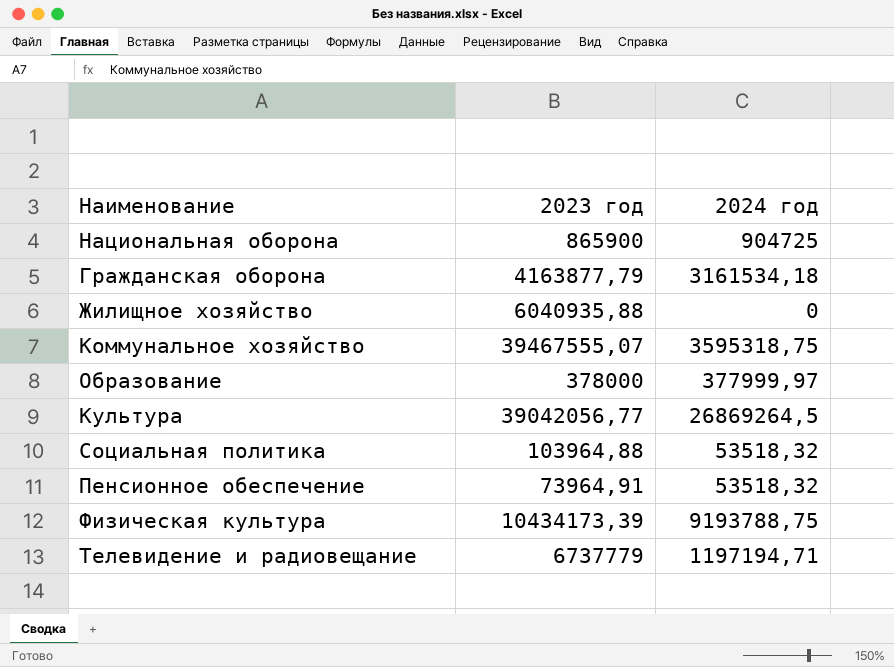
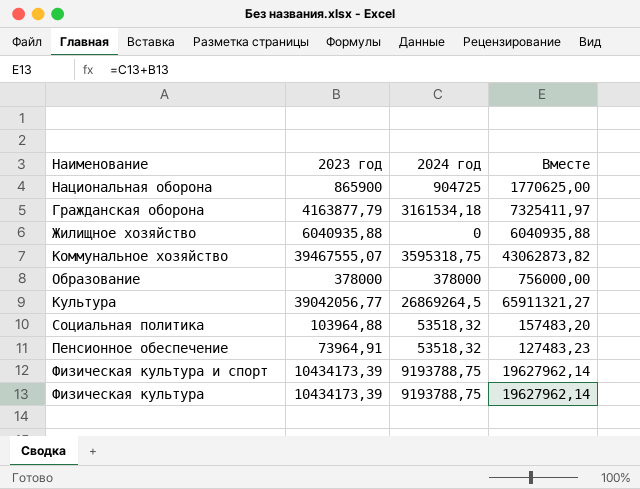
column Вместе | formula: none -> [2023 год] + [2024 год]
row Телевидение и радиовещание: 6737779 | 1197194,71 -> none
Образование | 2024 год: 377999,97 -> 378000
row Физическая культура и спорт: none -> 10434173,39 | 9193788,75 | 19627962,14

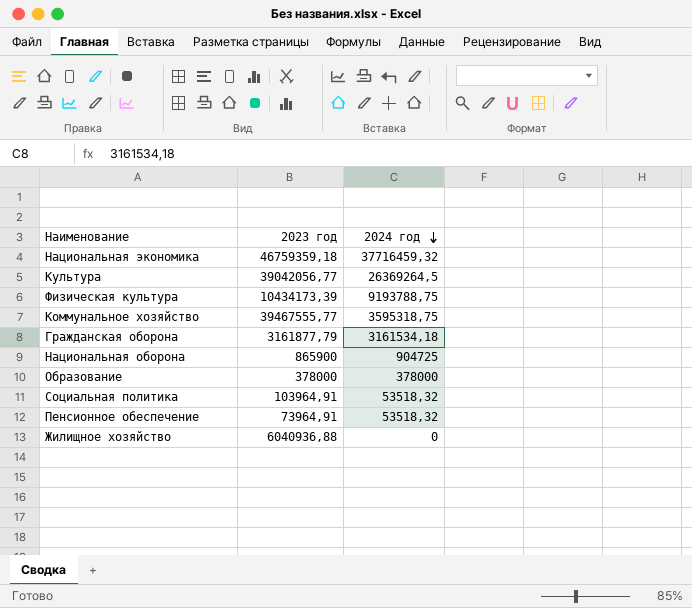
row order: none -> 2024 год descending
column Вместе | formula: [2023 год] + [2024 год] -> none
row Физическая культура и спорт: 10434173,39 | 9193788,75 | 19627962,14 -> none
row Национальная экономика: none -> 46759359,18 | 37716459,32
Культура | 2024 год: 26869264,5 -> 26369264,5
Коммунальное хозяйство | 2023 год: 39467555,07 -> 39467555,77
Гражданская оборона | 2023 год: 4163877,79 -> 3161877,79
Социальная политика | 2023 год: 103964,88 -> 103964,91
Жилищное хозяйство | 2023 год: 6040935,88 -> 6040936,88

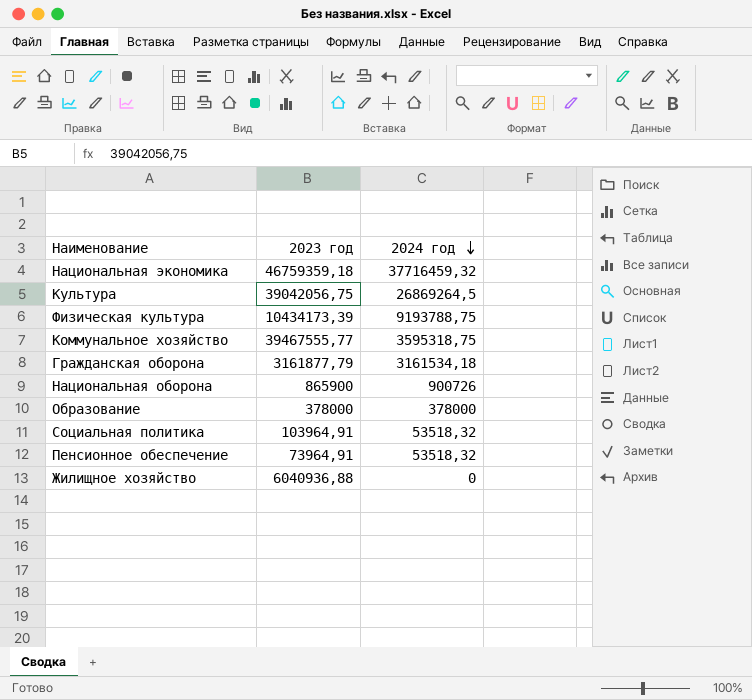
Культура | 2023 год: 39042056,77 -> 39042056,75
Культура | 2024 год: 26369264,5 -> 26869264,5
Национальная оборона | 2024 год: 904725 -> 900726

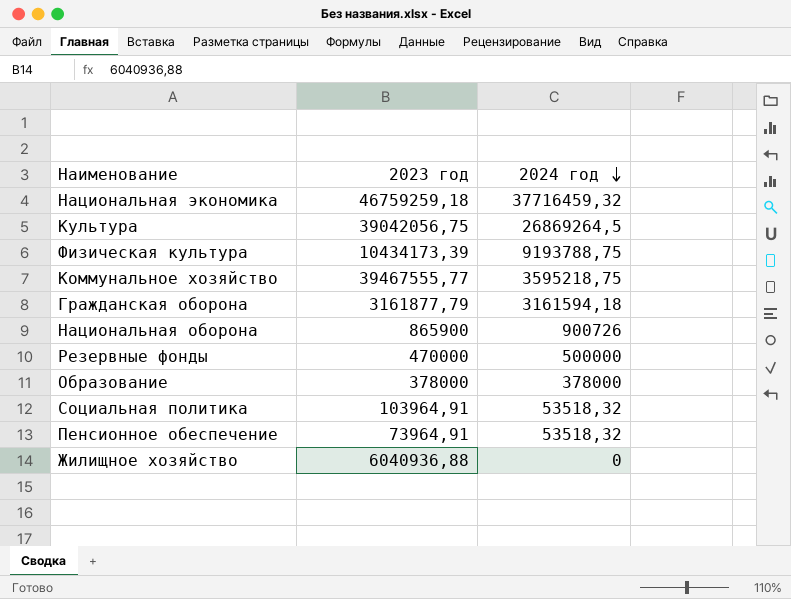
Национальная экономика | 2023 год: 46759359,18 -> 46759259,18
Коммунальное хозяйство | 2024 год: 3595318,75 -> 3595218,75
Гражданская оборона | 2024 год: 3161534,18 -> 3161594,18
row Резервные фонды: none -> 470000 | 500000

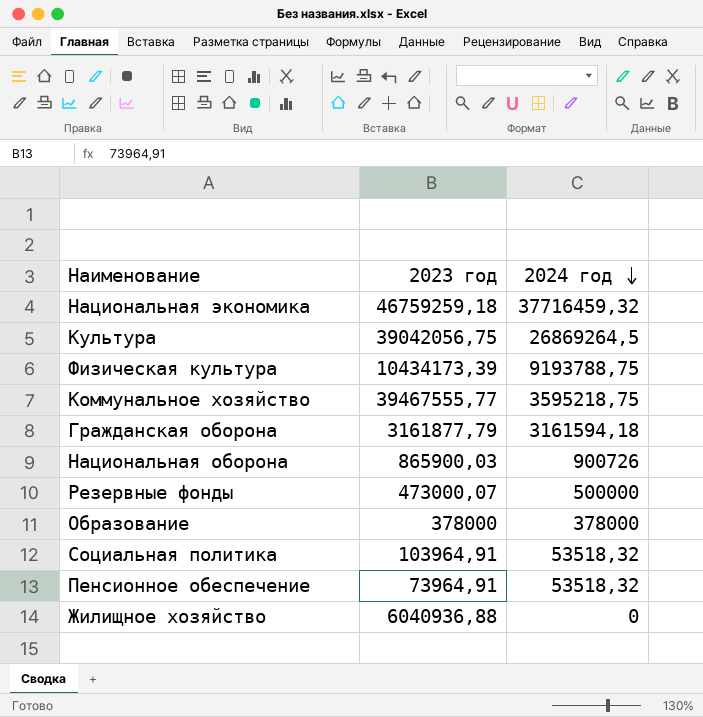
Национальная оборона | 2023 год: 865900 -> 865900,03
Резервные фонды | 2023 год: 470000 -> 473000,07

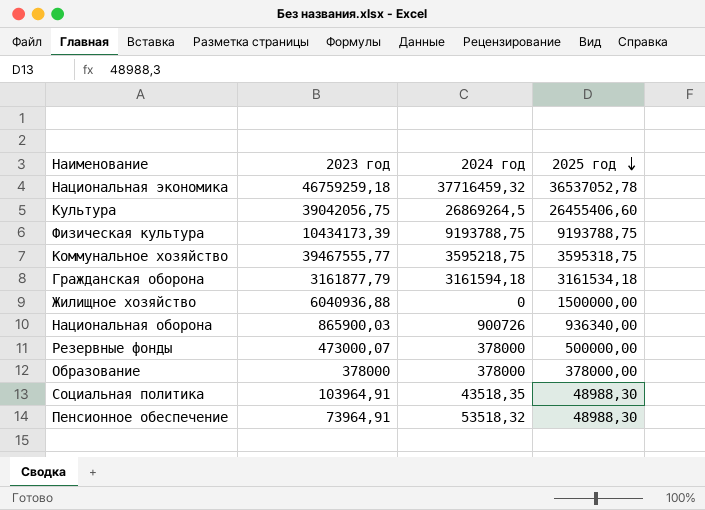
row order: 2024 год descending -> 2025 год descending
column 2025 год | position: none -> 4
Резервные фонды | 2024 год: 500000 -> 378000
Социальная политика | 2024 год: 53518,32 -> 43518,35

